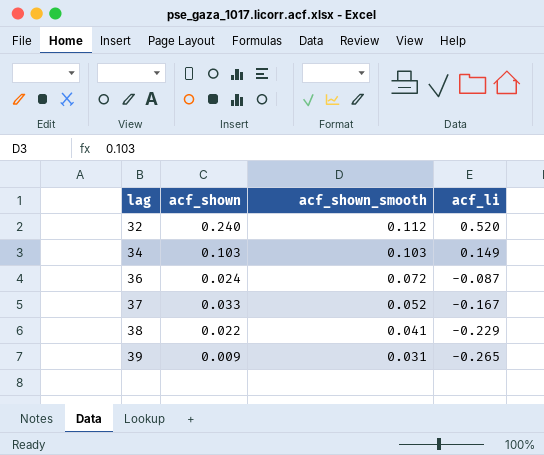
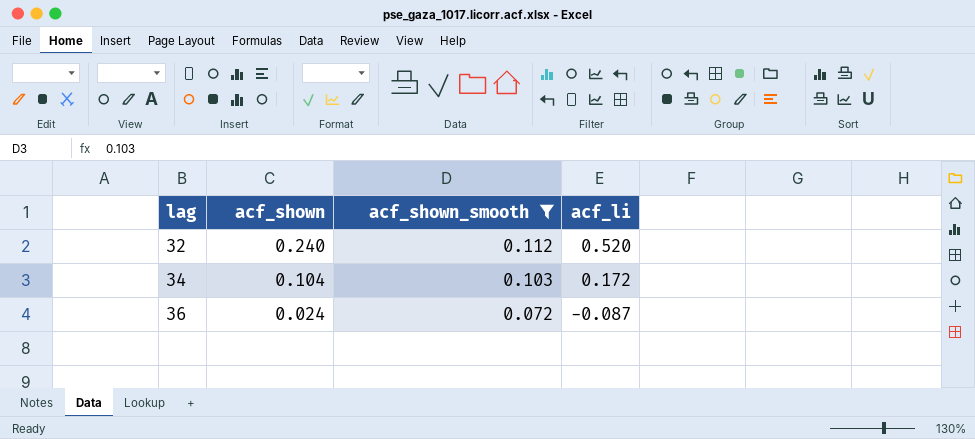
filter: none -> acf_shown_smooth >= 0.072
34 | acf_shown: 0.103 -> 0.104
34 | acf_li: 0.149 -> 0.172

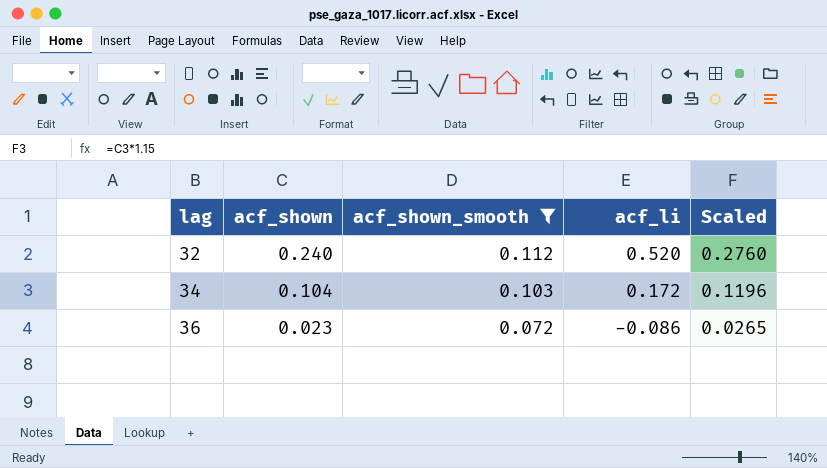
column Scaled | formula: none -> [acf_shown] * 1.15
36 | acf_shown: 0.024 -> 0.023
36 | acf_li: -0.087 -> -0.086

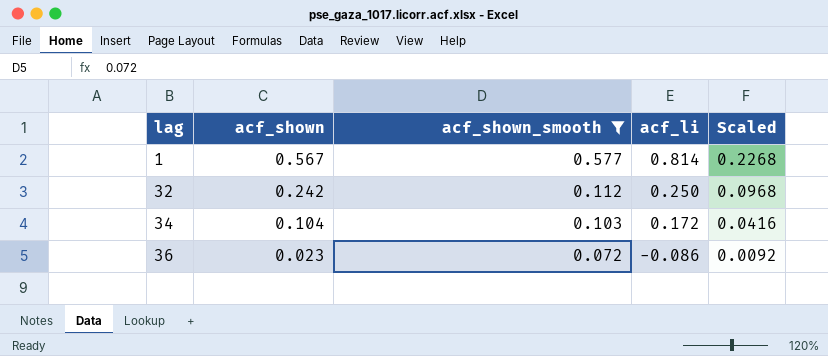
column Scaled | formula: [acf_shown] * 1.15 -> [acf_shown] * 0.4
row 1: none -> 0.567 | 0.577 | 0.814 | 0.2268
32 | acf_shown: 0.240 -> 0.242
32 | acf_li: 0.520 -> 0.250

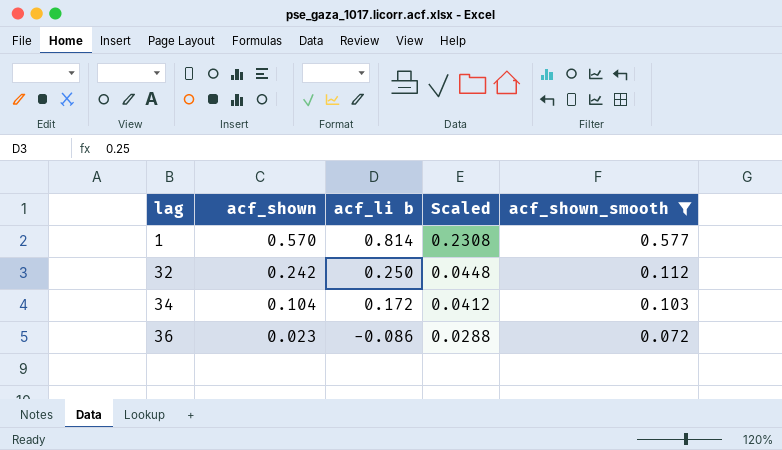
column name: acf_li -> acf_li b
column Scaled | formula: [acf_shown] * 0.4 -> [acf_shown_smooth] * 0.4
column acf_shown_smooth | position: 3 -> 5
1 | acf_shown: 0.567 -> 0.570

